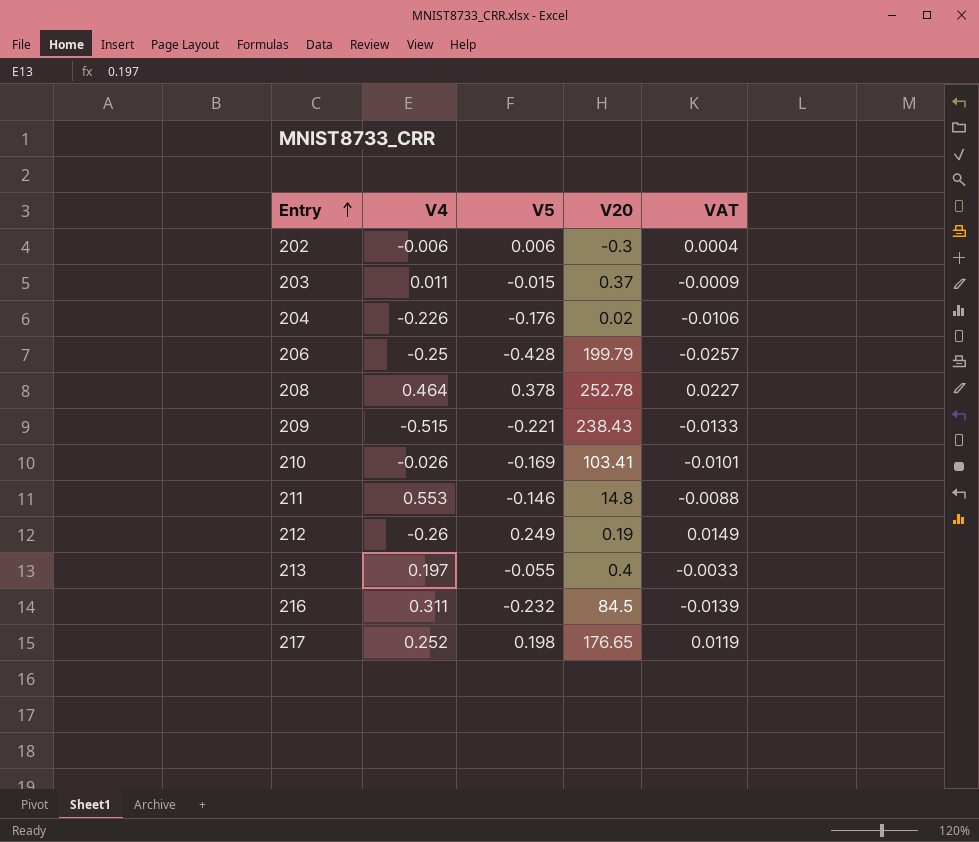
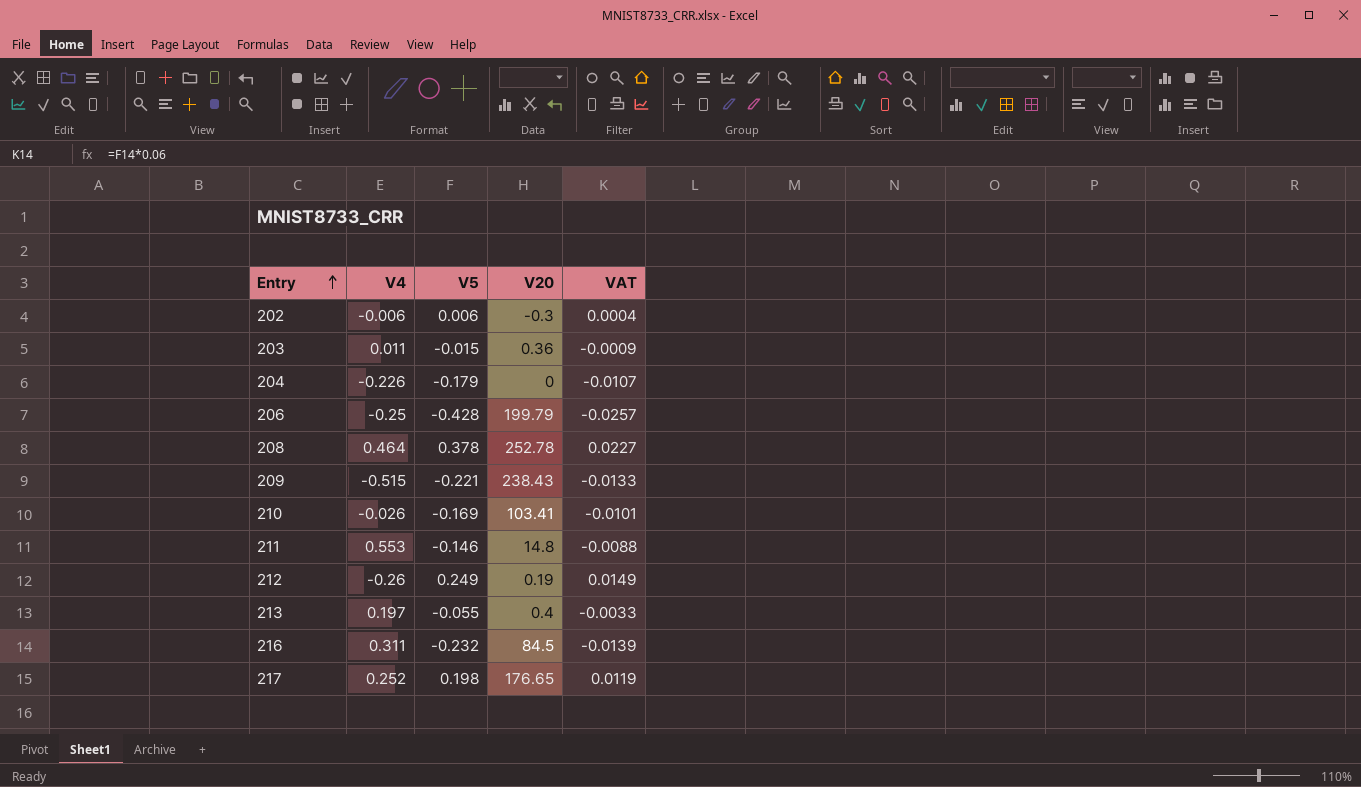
203 | V20: 0.37 -> 0.36
204 | V5: -0.176 -> -0.179
204 | V20: 0.02 -> 0
204 | VAT: -0.0106 -> -0.0107

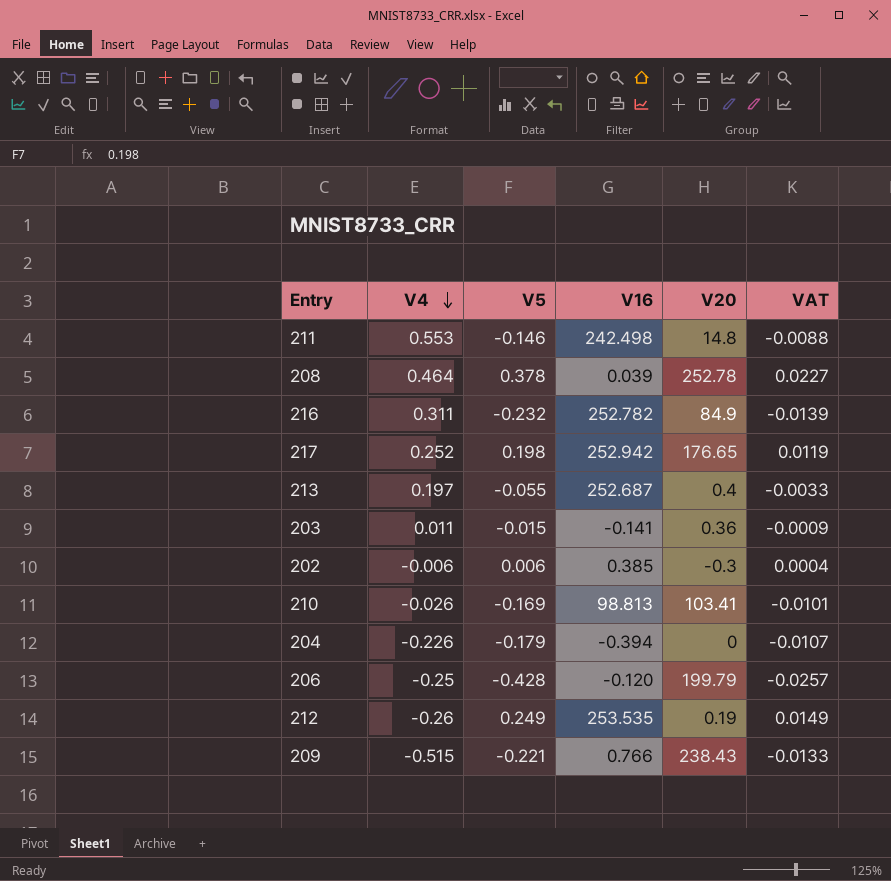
row order: Entry ascending -> V4 descending
column V16 | position: none -> 4
216 | V20: 84.5 -> 84.9

